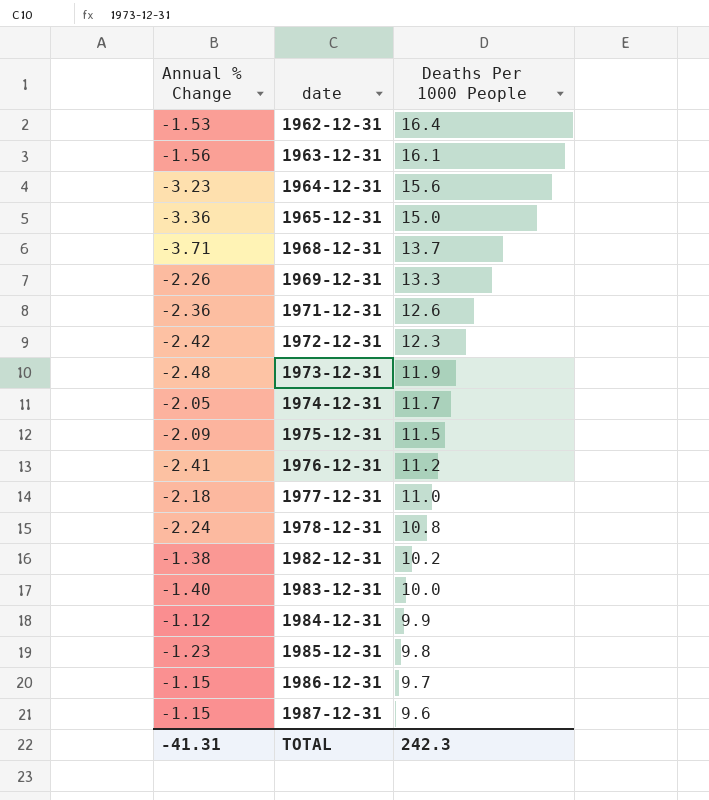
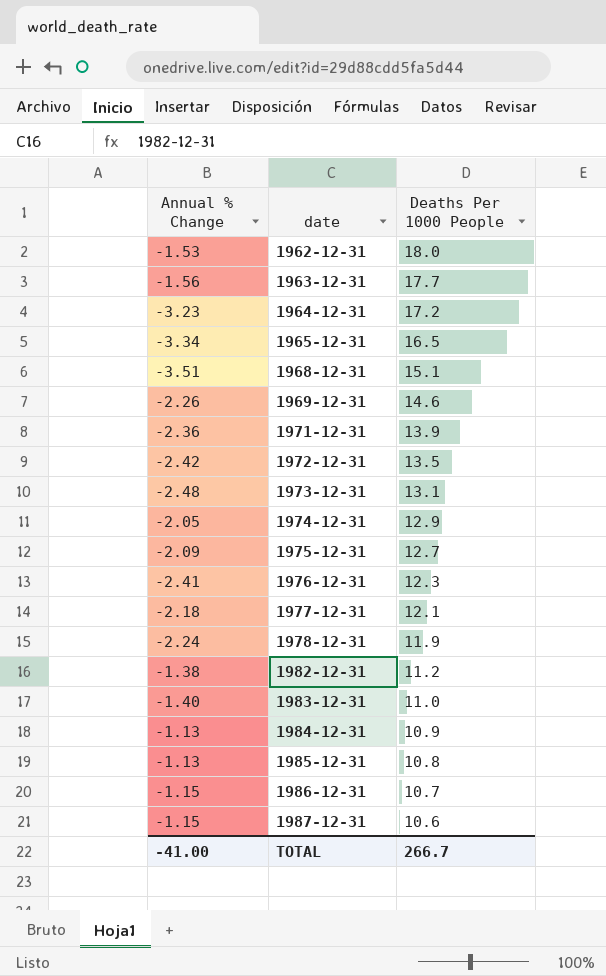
1962-12-31 | Deaths Per 1000 People: 16.4 -> 18.0
1963-12-31 | Deaths Per 1000 People: 16.1 -> 17.7
1964-12-31 | Deaths Per 1000 People: 15.6 -> 17.2
1965-12-31 | Annual % Change: -3.36 -> -3.34
1965-12-31 | Deaths Per 1000 People: 15.0 -> 16.5
1968-12-31 | Annual % Change: -3.71 -> -3.51
1968-12-31 | Deaths Per 1000 People: 13.7 -> 15.1
1969-12-31 | Deaths Per 1000 People: 13.3 -> 14.6
1971-12-31 | Deaths Per 1000 People: 12.6 -> 13.9
1972-12-31 | Deaths Per 1000 People: 12.3 -> 13.5
1973-12-31 | Deaths Per 1000 People: 11.9 -> 13.1
1974-12-31 | Deaths Per 1000 People: 11.7 -> 12.9
1975-12-31 | Deaths Per 1000 People: 11.5 -> 12.7
1976-12-31 | Deaths Per 1000 People: 11.2 -> 12.3
1977-12-31 | Deaths Per 1000 People: 11.0 -> 12.1
1978-12-31 | Deaths Per 1000 People: 10.8 -> 11.9
1982-12-31 | Deaths Per 1000 People: 10.2 -> 11.2
1983-12-31 | Deaths Per 1000 People: 10.0 -> 11.0
1984-12-31 | Annual % Change: -1.12 -> -1.13
1984-12-31 | Deaths Per 1000 People: 9.9 -> 10.9
1985-12-31 | Annual % Change: -1.23 -> -1.13
1985-12-31 | Deaths Per 1000 People: 9.8 -> 10.8
1986-12-31 | Deaths Per 1000 People: 9.7 -> 10.7
1987-12-31 | Deaths Per 1000 People: 9.6 -> 10.6
TOTAL | Annual % Change: -41.31 -> -41.00
TOTAL | Deaths Per 1000 People: 242.3 -> 266.7

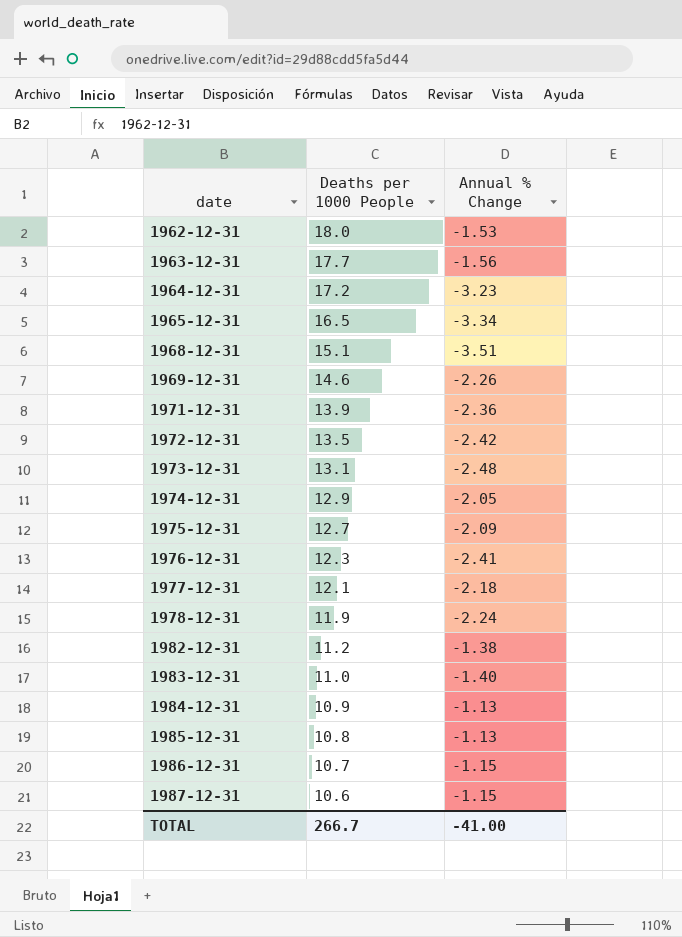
column name: Deaths Per 1000 People -> Deaths per 1000 People
column Annual % Change | position: 1 -> 3

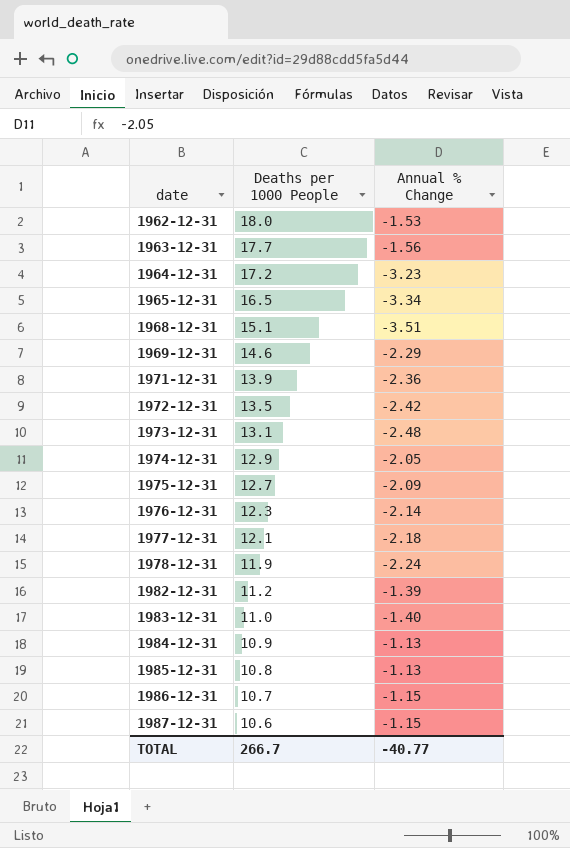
1969-12-31 | Annual % Change: -2.26 -> -2.29
1976-12-31 | Annual % Change: -2.41 -> -2.14
1982-12-31 | Annual % Change: -1.38 -> -1.39
TOTAL | Annual % Change: -41.00 -> -40.77

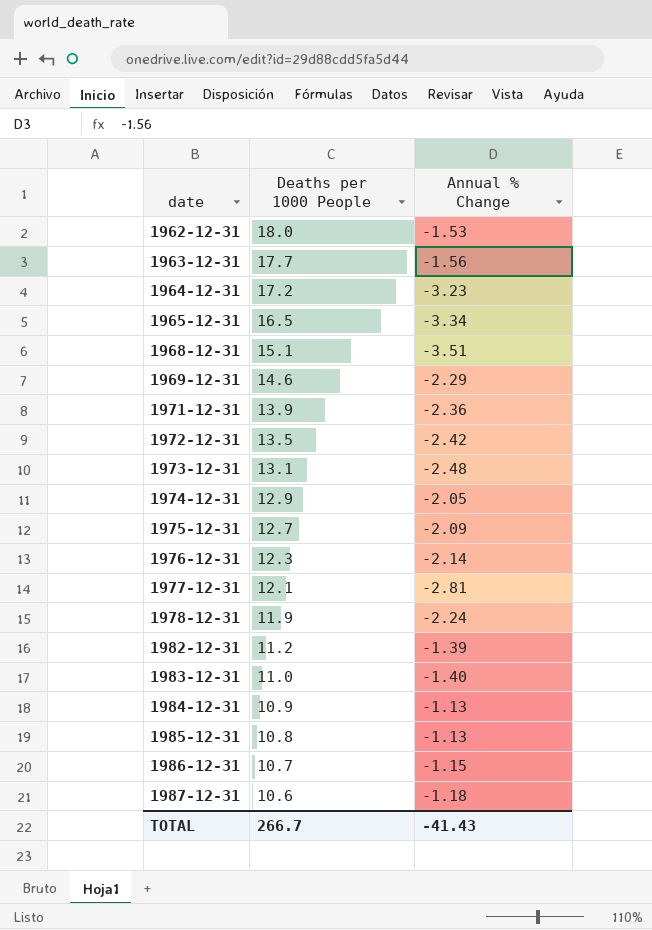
1977-12-31 | Annual % Change: -2.18 -> -2.81
1987-12-31 | Annual % Change: -1.15 -> -1.18
TOTAL | Annual % Change: -40.77 -> -41.43

